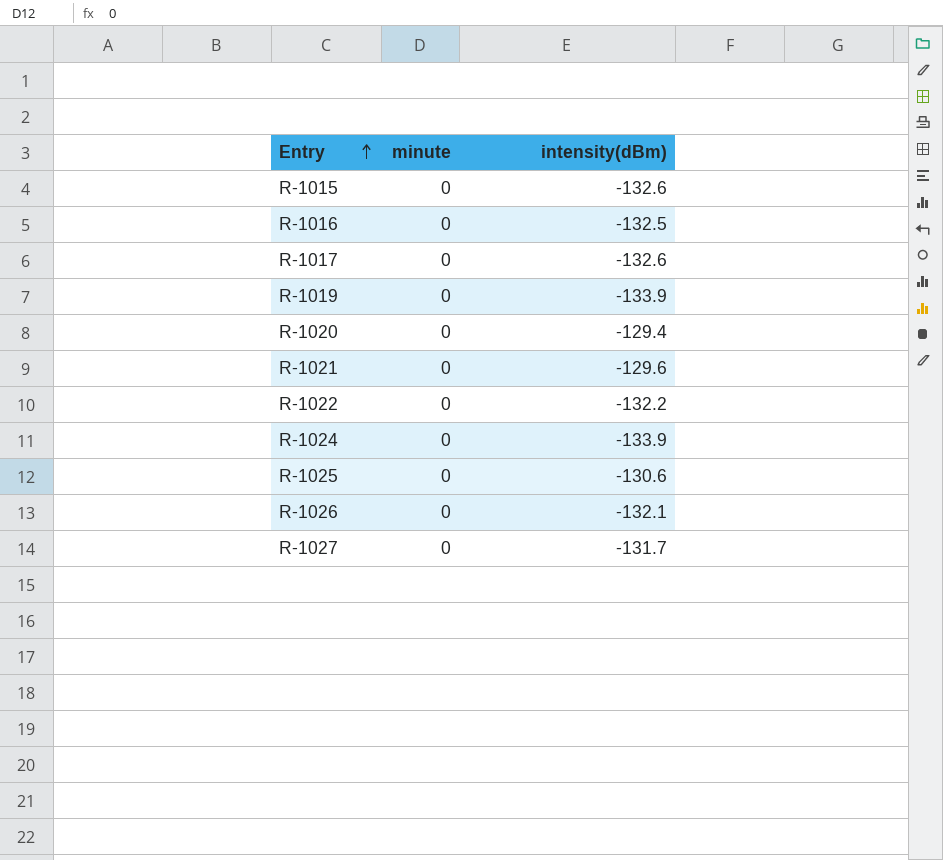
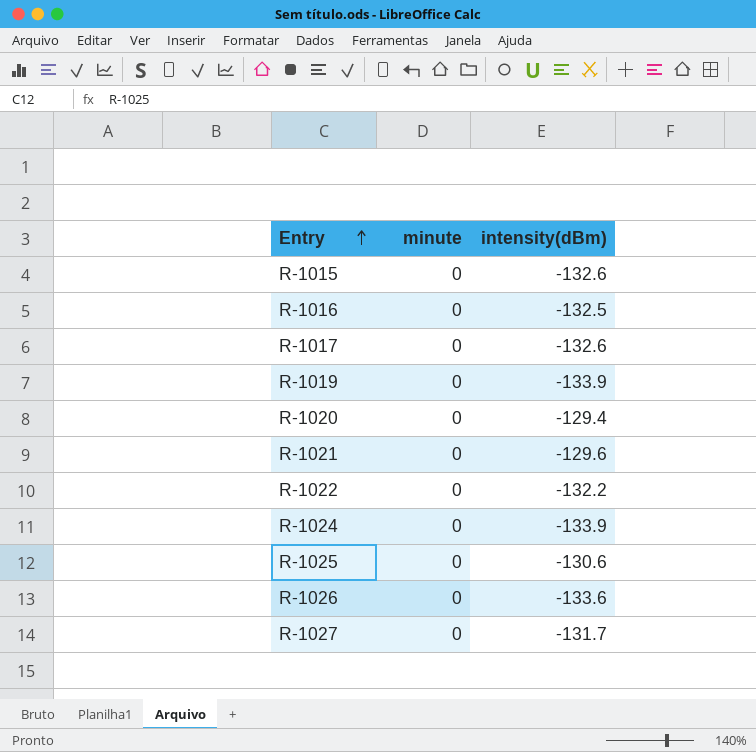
R-1026 | intensity(dBm): -132.1 -> -133.6

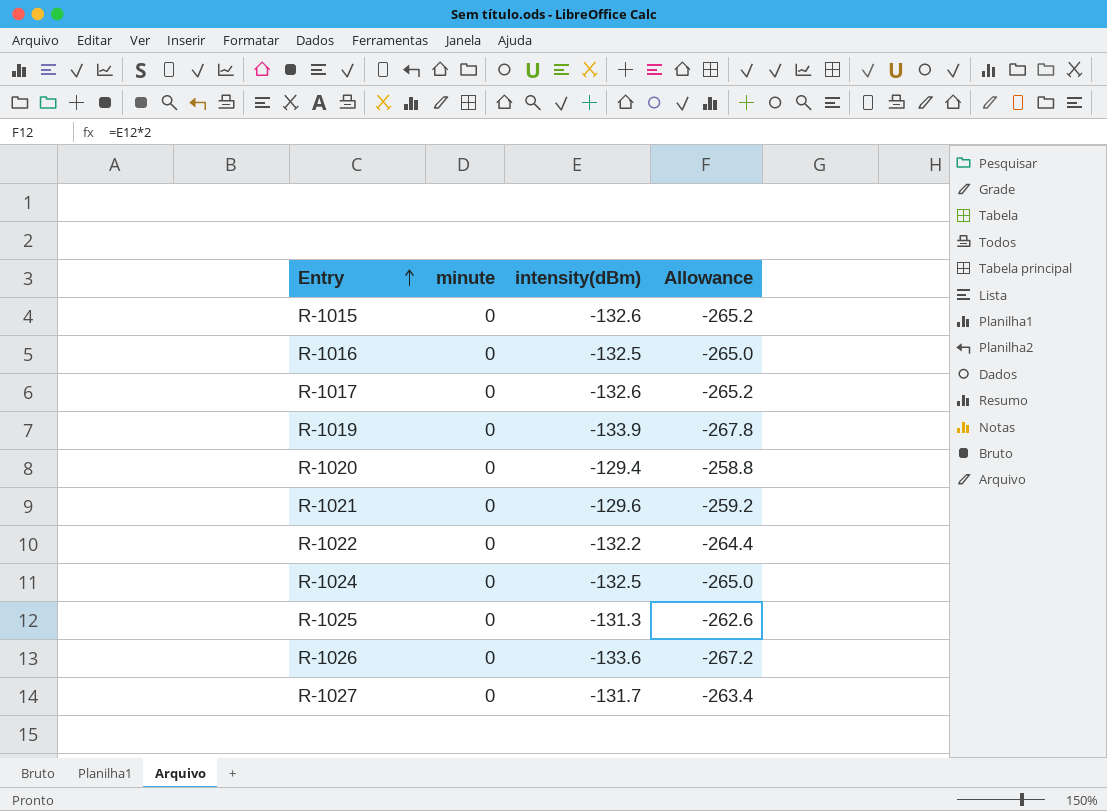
column Allowance | formula: none -> [intensity(dBm)] * 2
R-1024 | intensity(dBm): -133.9 -> -132.5
R-1025 | intensity(dBm): -130.6 -> -131.3

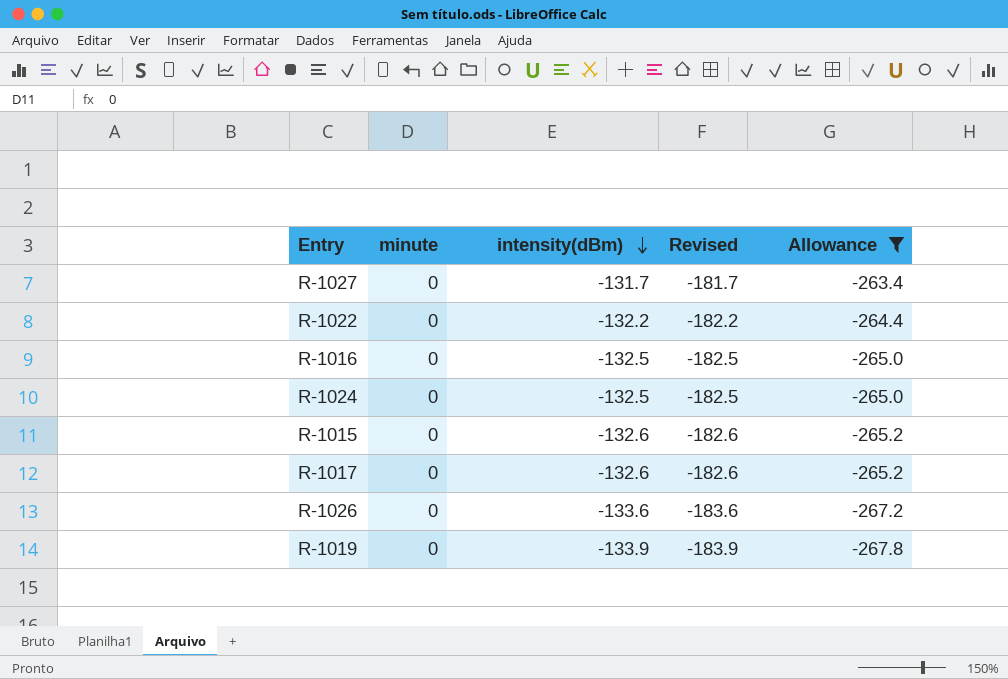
filter: none -> Allowance <= -263.4
row order: Entry ascending -> intensity(dBm) descending
column Revised | formula: none -> [intensity(dBm)] - 50

